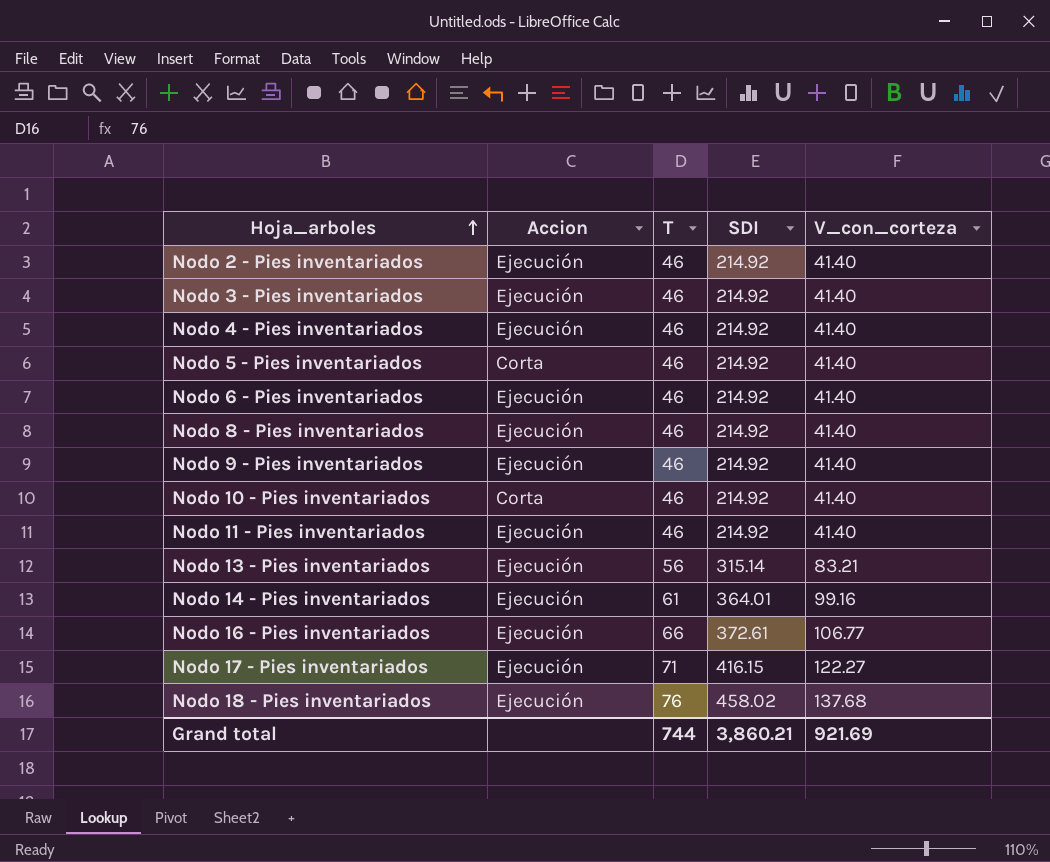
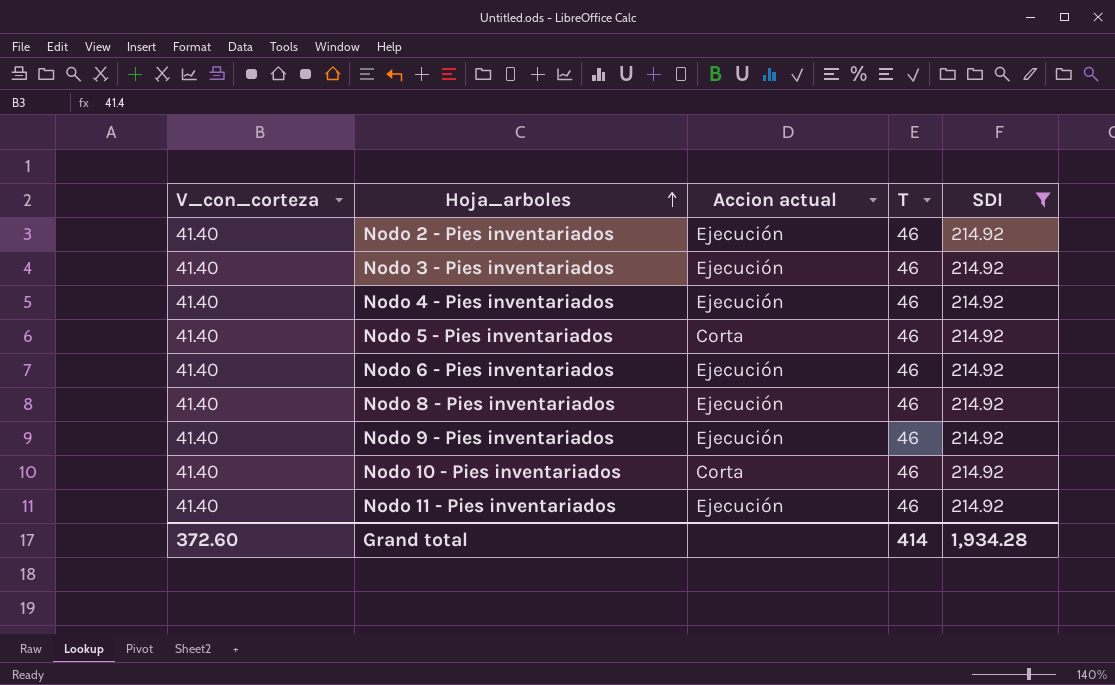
filter: none -> SDI = 214.92
column V_con_corteza | position: 5 -> 1
column name: Accion -> Accion actual
Grand total | V_con_corteza: 921.69 -> 372.60
Grand total | T: 744 -> 414
Grand total | SDI: 3,860.21 -> 1,934.28

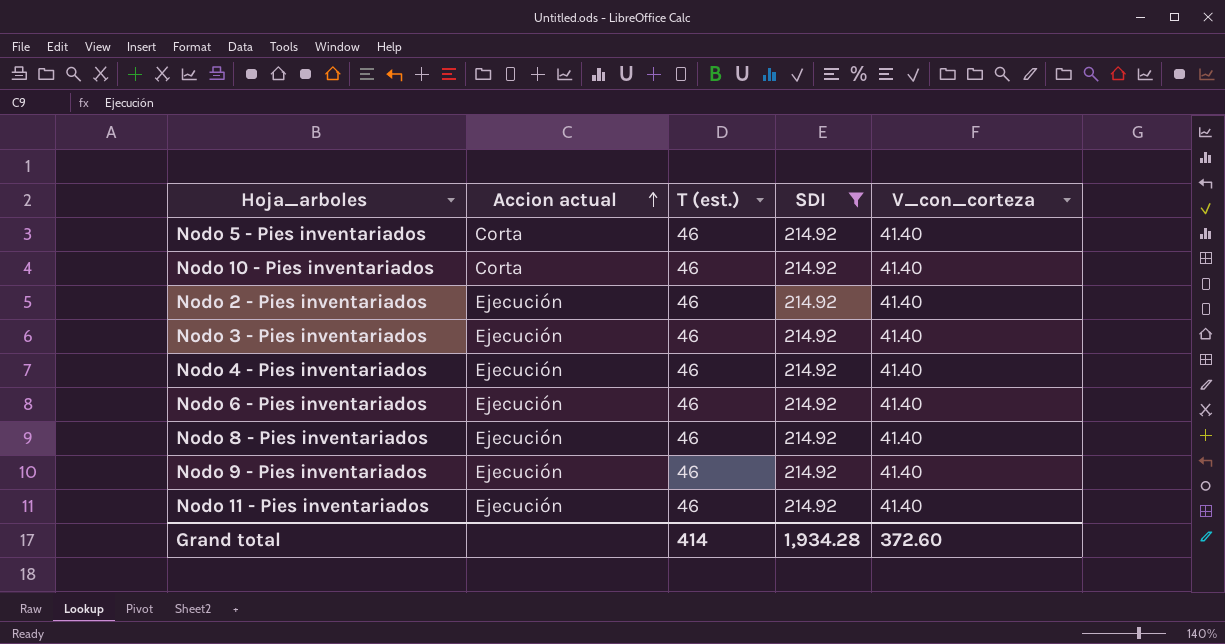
row order: Hoja_arboles ascending -> Accion actual ascending
column name: T -> T (est.)
column V_con_corteza | position: 1 -> 5

